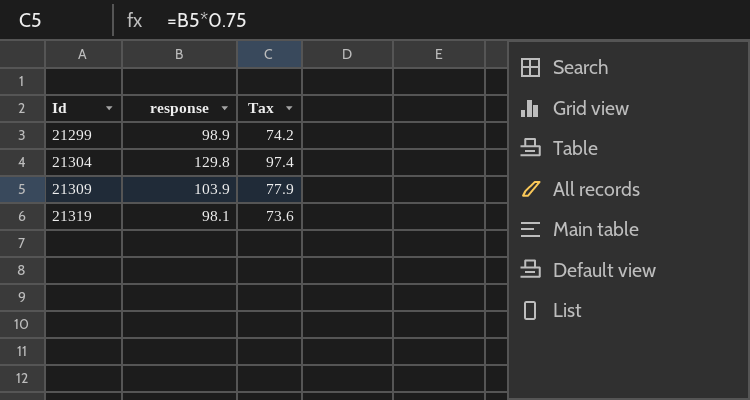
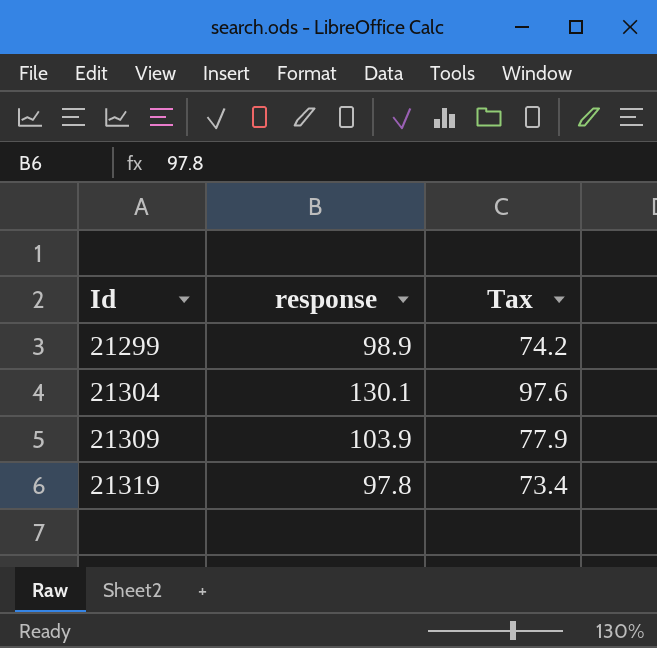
21304 | response: 129.8 -> 130.1
21304 | Tax: 97.4 -> 97.6
21319 | response: 98.1 -> 97.8
21319 | Tax: 73.6 -> 73.4

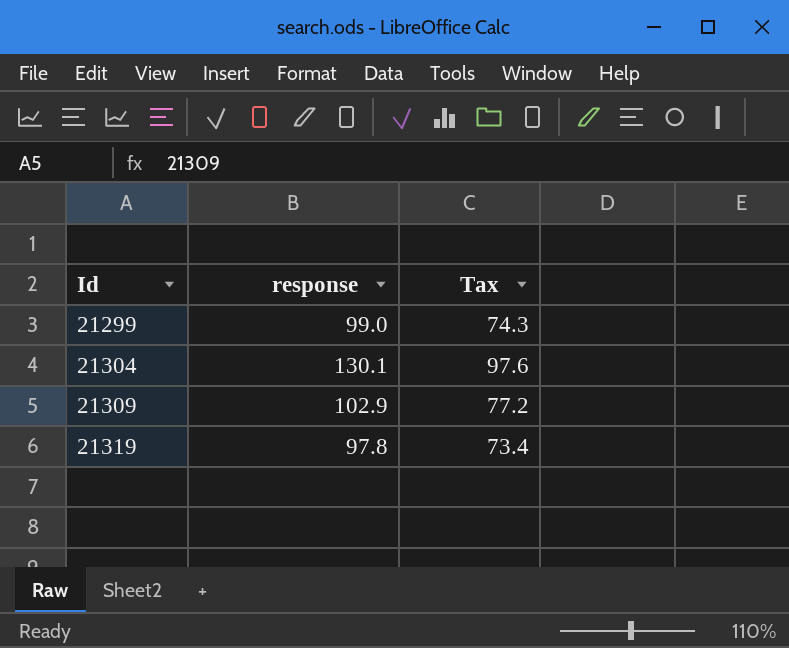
21299 | response: 98.9 -> 99.0
21299 | Tax: 74.2 -> 74.3
21309 | response: 103.9 -> 102.9
21309 | Tax: 77.9 -> 77.2

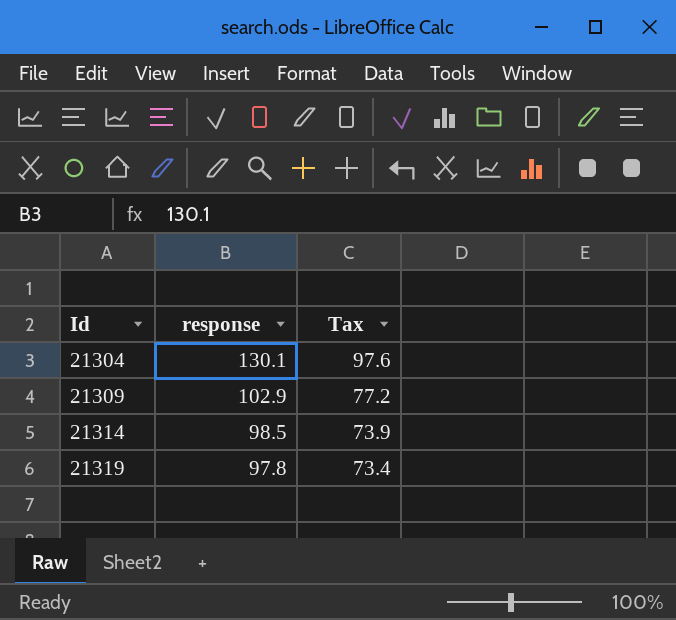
row 21299: 99.0 | 74.3 -> none
row 21314: none -> 98.5 | 73.9

